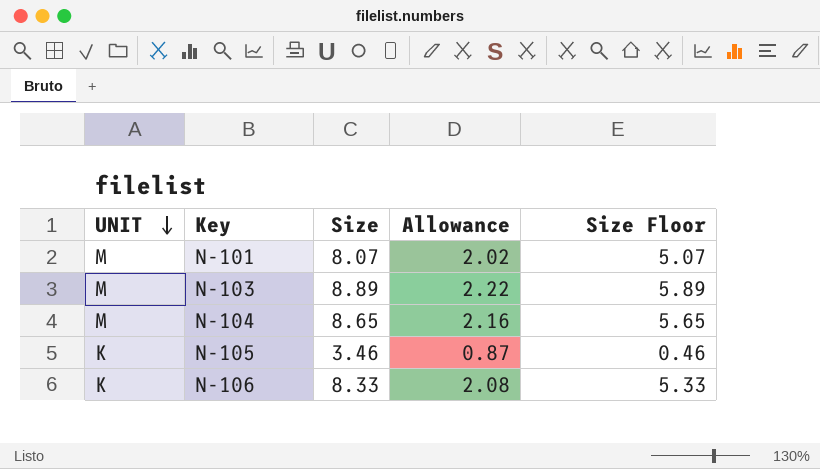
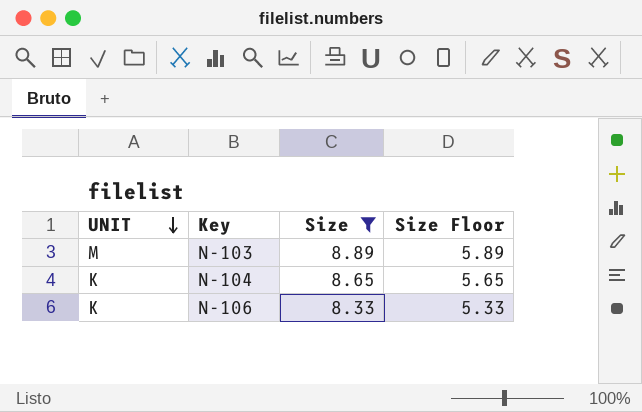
filter: none -> Size >= 8.33
column Allowance | formula: [Size] * 0.25 -> none
N-104 | UNIT: M -> K

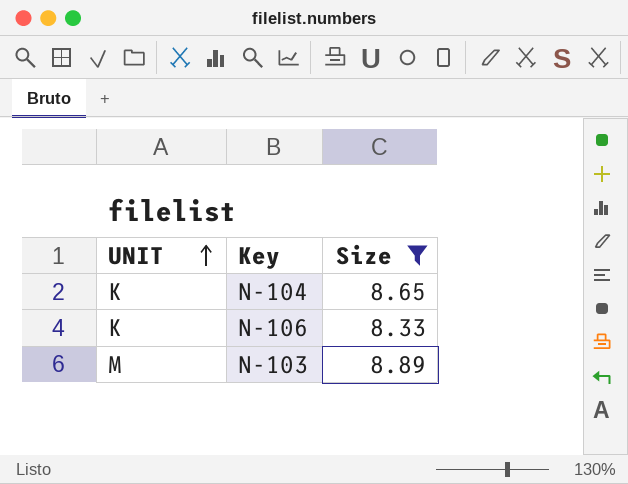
row order: UNIT descending -> UNIT ascending
column Size Floor | formula: [Size] - 3 -> none

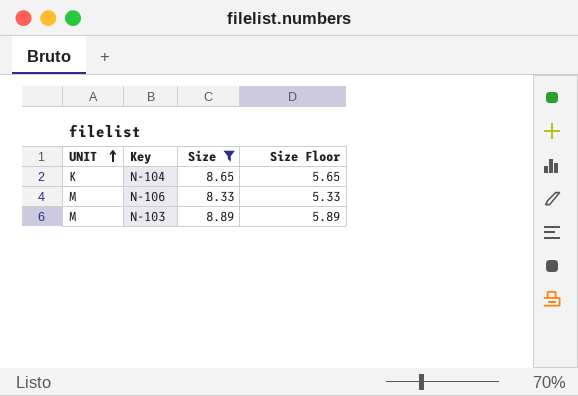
column Size Floor | formula: none -> [Size] - 3
N-106 | UNIT: K -> M

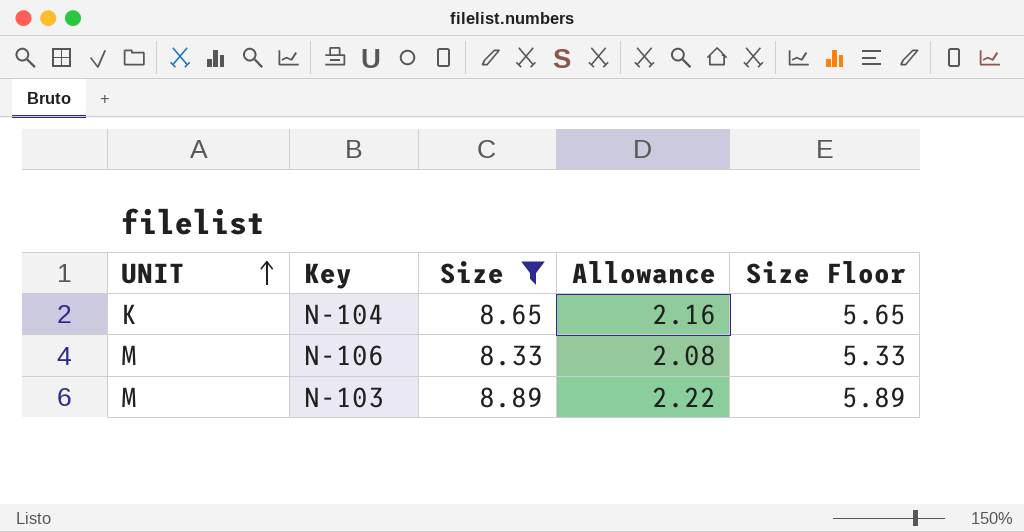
column Allowance | formula: none -> [Size] * 0.25

